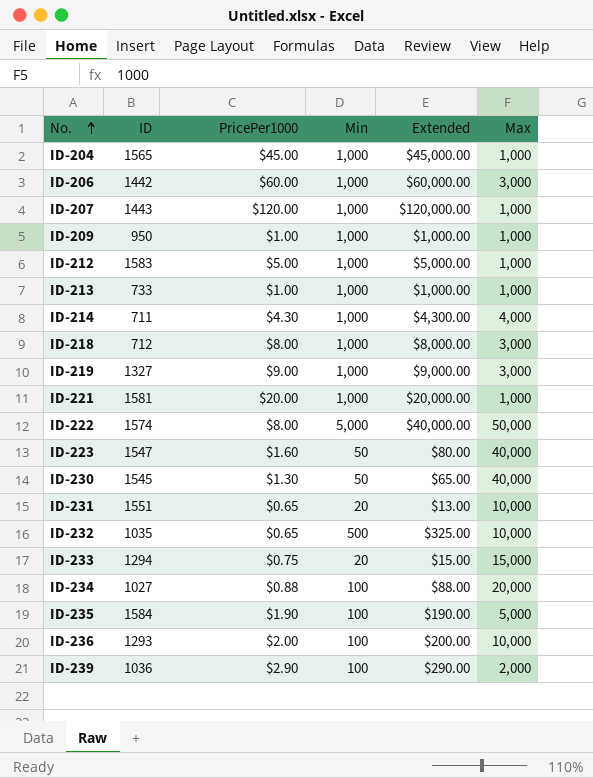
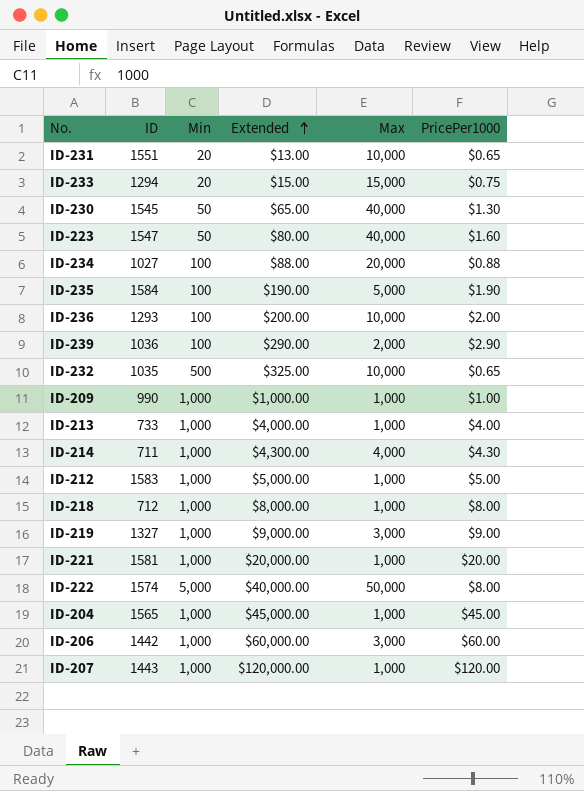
row order: No. ascending -> Extended ascending
column PricePer1000 | position: 3 -> 6
ID-209 | ID: 950 -> 990
ID-213 | Extended: $1,000.00 -> $4,000.00
ID-213 | PricePer1000: $1.00 -> $4.00
ID-218 | Max: 3,000 -> 1,000

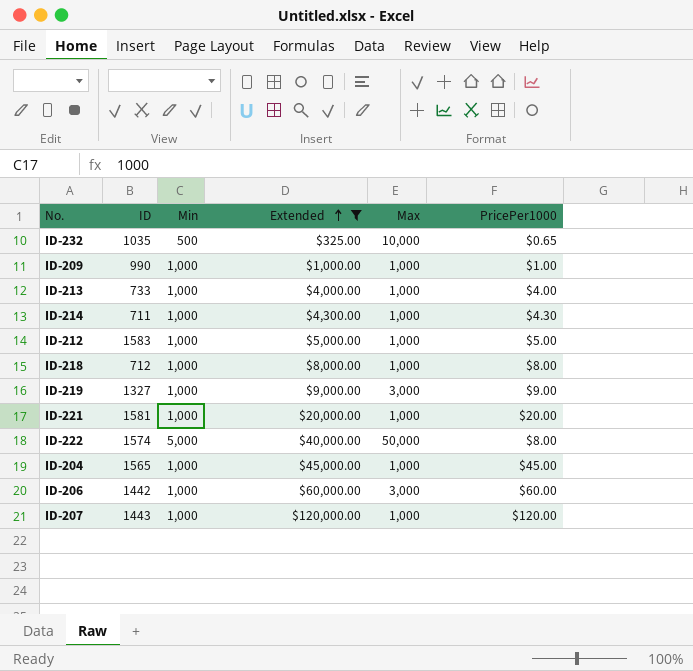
filter: none -> Extended >= $325.00
ID-214 | Max: 4,000 -> 1,000

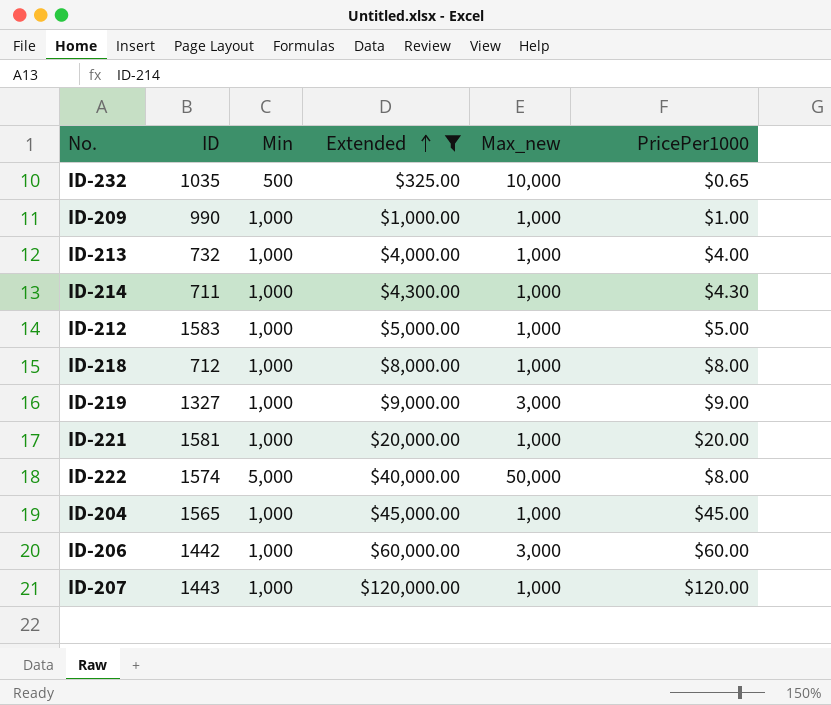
column name: Max -> Max_new
ID-213 | ID: 733 -> 732

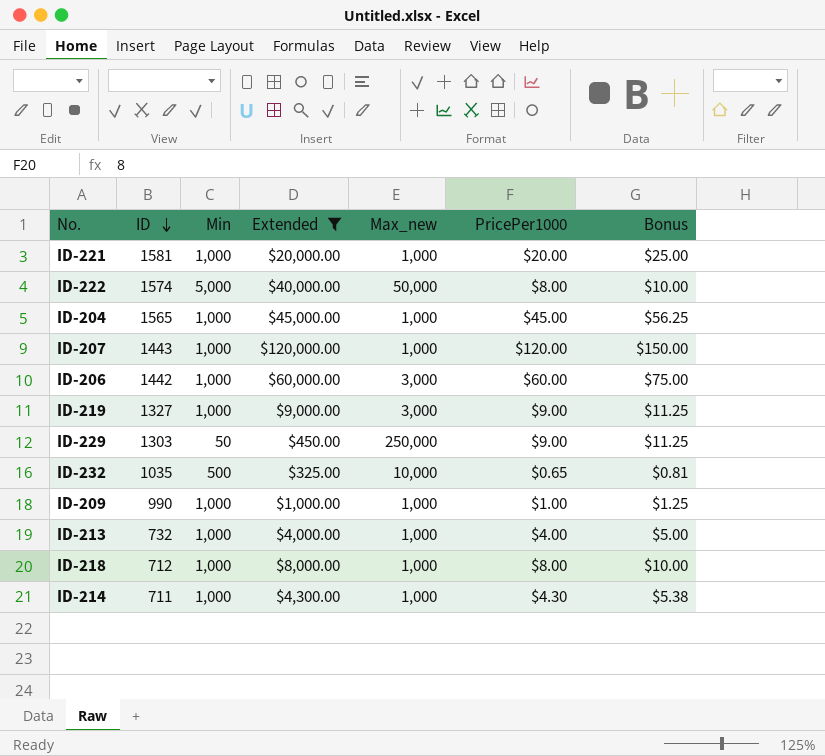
row order: Extended ascending -> ID descending
column Bonus | formula: none -> [PricePer1000] * 1.25
row ID-212: 1583 | 1,000 | $5,000.00 | 1,000 | $5.00 -> none
row ID-229: none -> 1303 | 50 | $450.00 | 250,000 | $9.00 | $11.25

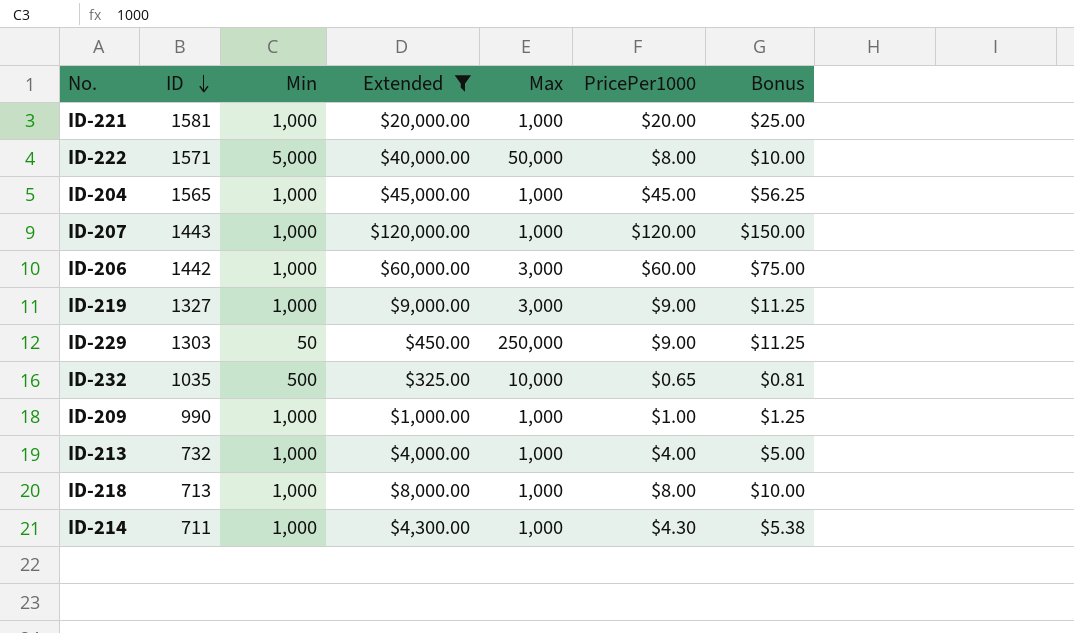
column name: Max_new -> Max
ID-222 | ID: 1574 -> 1571
ID-218 | ID: 712 -> 713

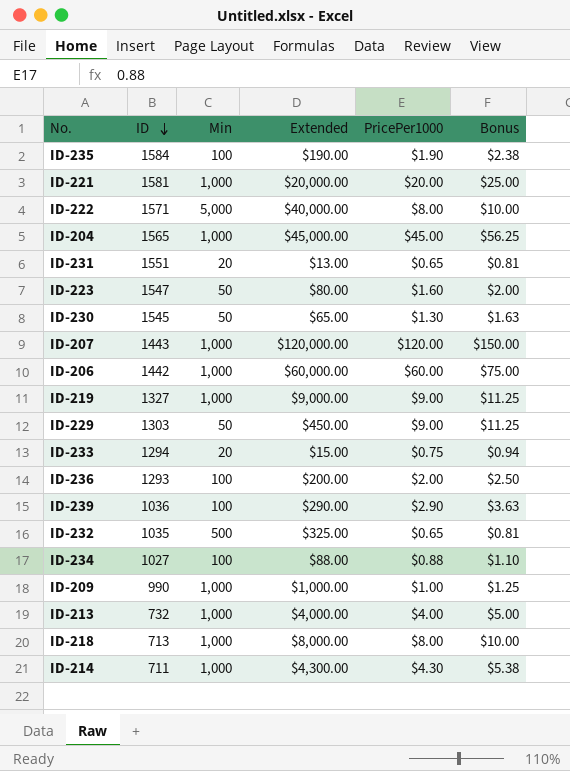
filter: Extended >= $325.00 -> none
column Max | position: 5 -> none

